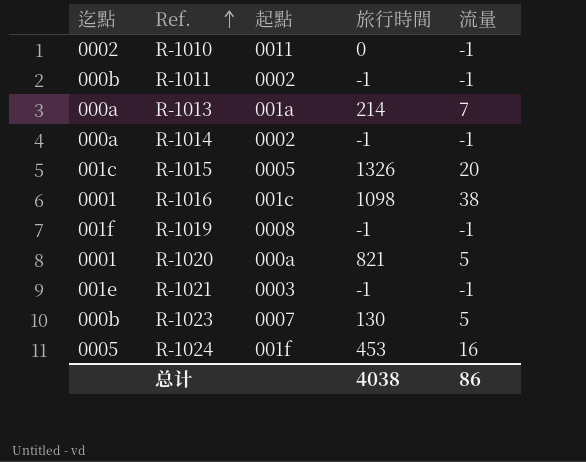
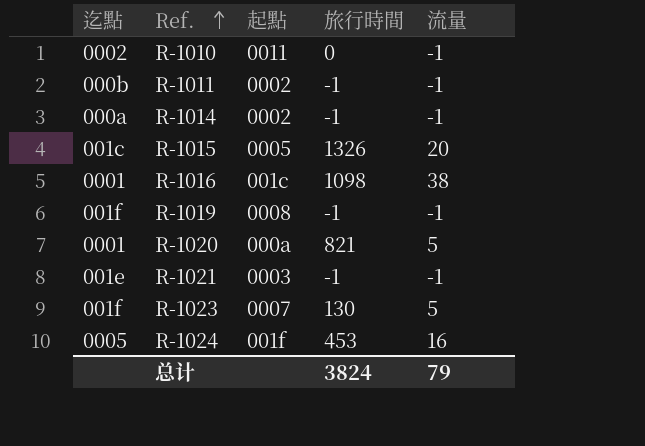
row R-1013: 000a | 001a | 214 | 7 -> none
R-1023 | 迄點: 000b -> 001f
总计 | 旅行時間: 4038 -> 3824
总计 | 流量: 86 -> 79

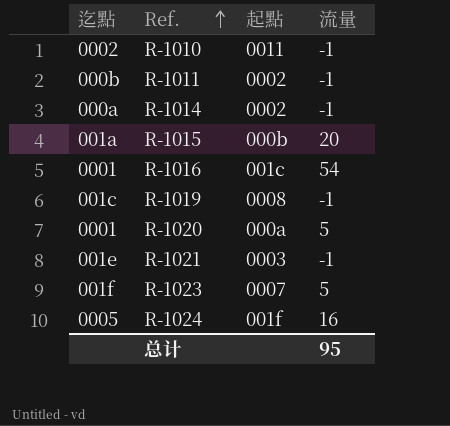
column 旅行時間 | position: 4 -> none
R-1015 | 迄點: 001c -> 001a
R-1015 | 起點: 0005 -> 000b
R-1016 | 流量: 38 -> 54
R-1019 | 迄點: 001f -> 001c
总计 | 流量: 79 -> 95

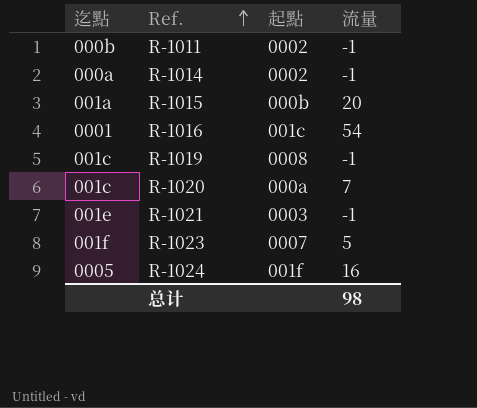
row R-1010: 0002 | 0011 | -1 -> none
R-1020 | 迄點: 0001 -> 001c
R-1020 | 流量: 5 -> 7
总计 | 流量: 95 -> 98

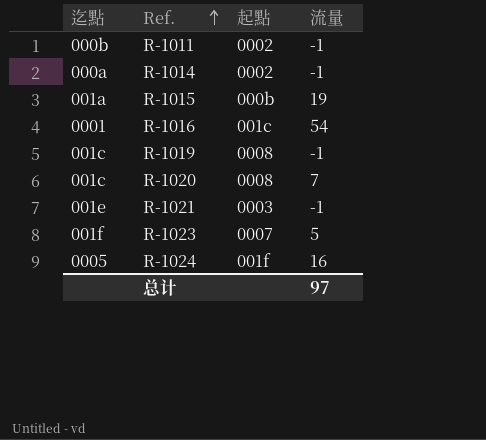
R-1015 | 流量: 20 -> 19
R-1020 | 起點: 000a -> 0008
总计 | 流量: 98 -> 97

